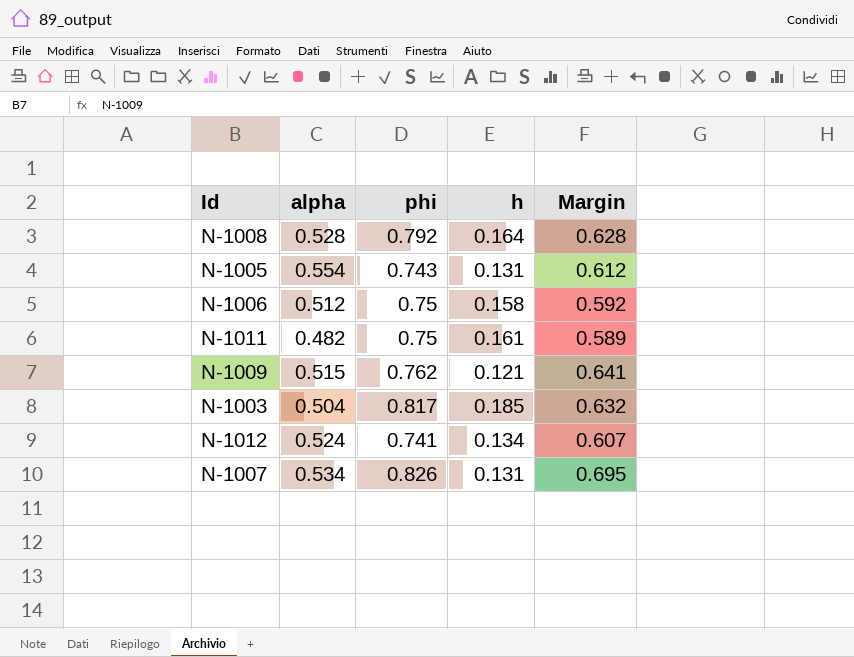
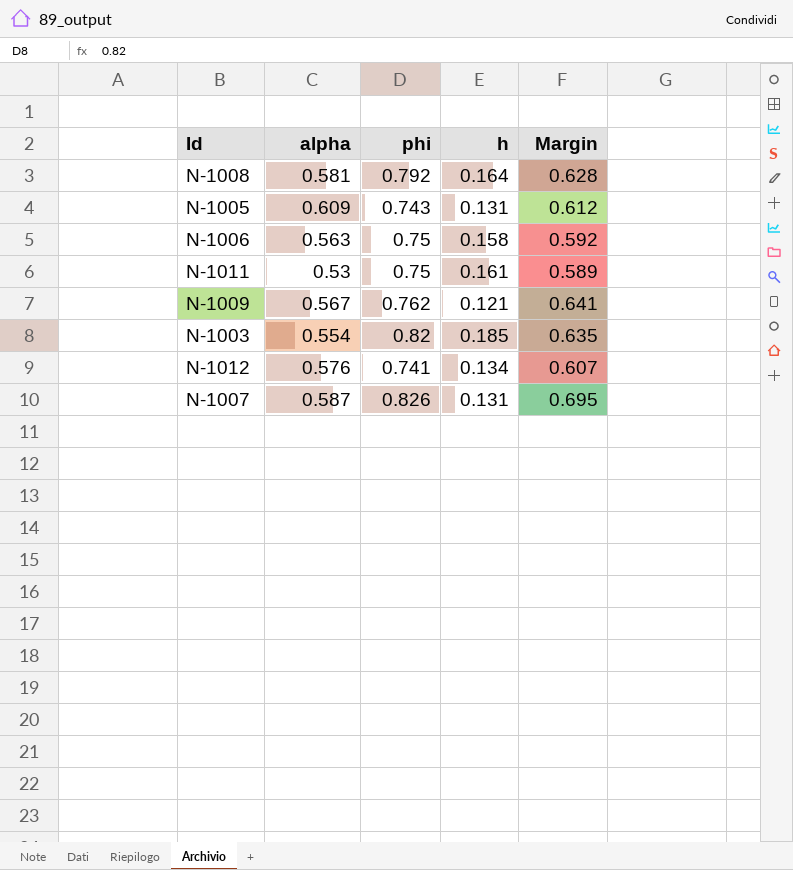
N-1008 | alpha: 0.528 -> 0.581
N-1005 | alpha: 0.554 -> 0.609
N-1006 | alpha: 0.512 -> 0.563
N-1011 | alpha: 0.482 -> 0.53
N-1009 | alpha: 0.515 -> 0.567
N-1003 | alpha: 0.504 -> 0.554
N-1003 | phi: 0.817 -> 0.82
N-1003 | Margin: 0.632 -> 0.635
N-1012 | alpha: 0.524 -> 0.576
N-1007 | alpha: 0.534 -> 0.587

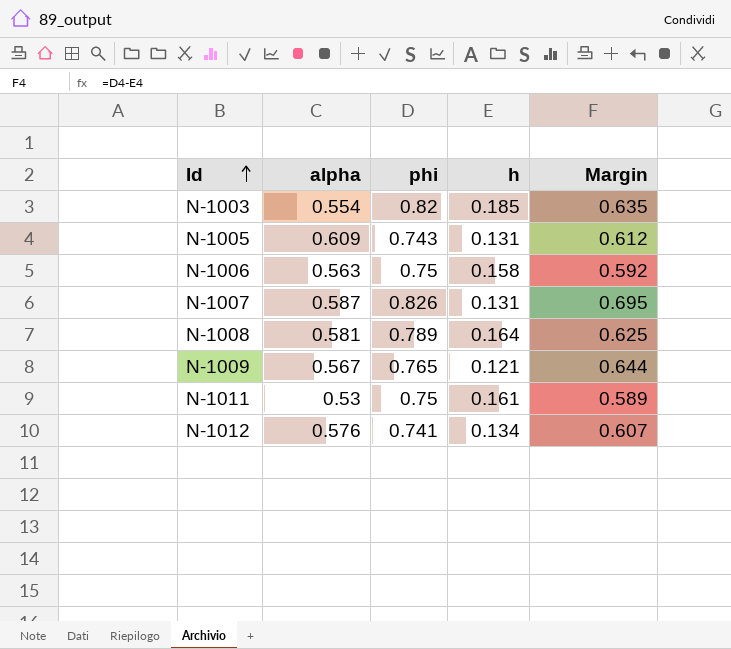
row order: none -> Id ascending
N-1008 | phi: 0.792 -> 0.789
N-1008 | Margin: 0.628 -> 0.625
N-1009 | phi: 0.762 -> 0.765
N-1009 | Margin: 0.641 -> 0.644

